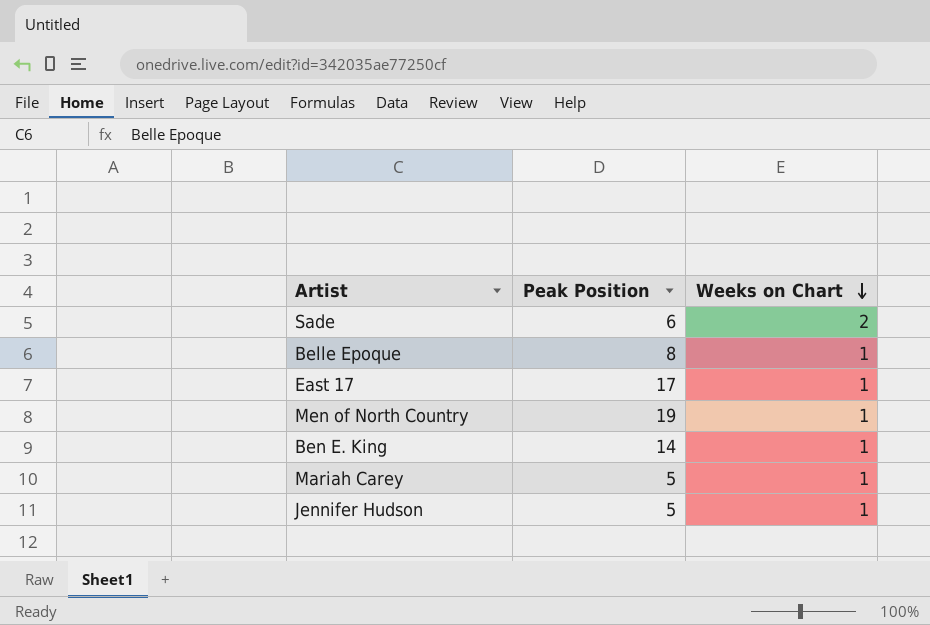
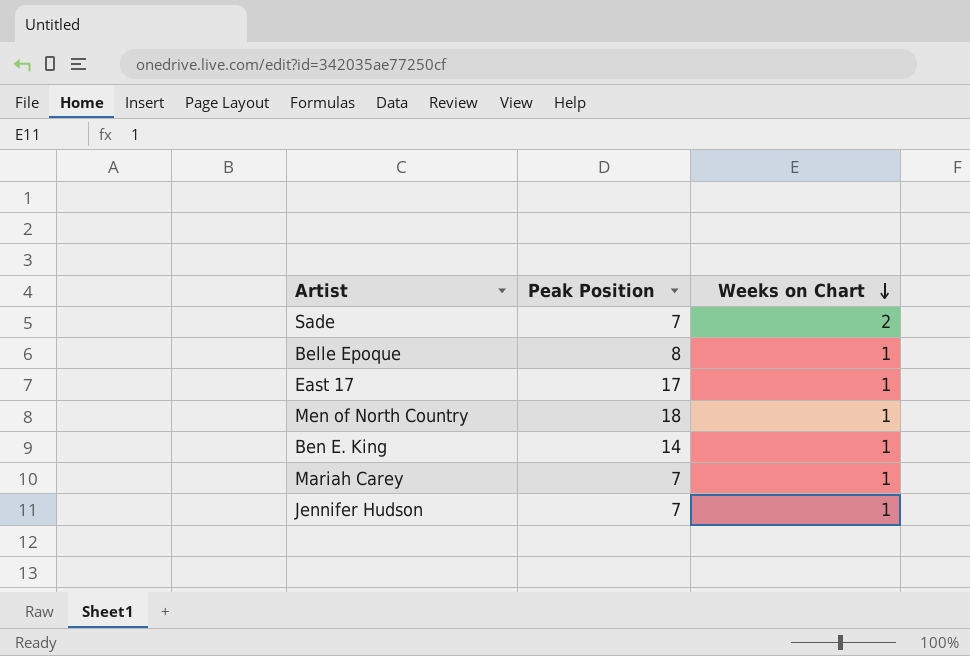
Sade | Peak Position: 6 -> 7
Men of North Country | Peak Position: 19 -> 18
Mariah Carey | Peak Position: 5 -> 7
Jennifer Hudson | Peak Position: 5 -> 7

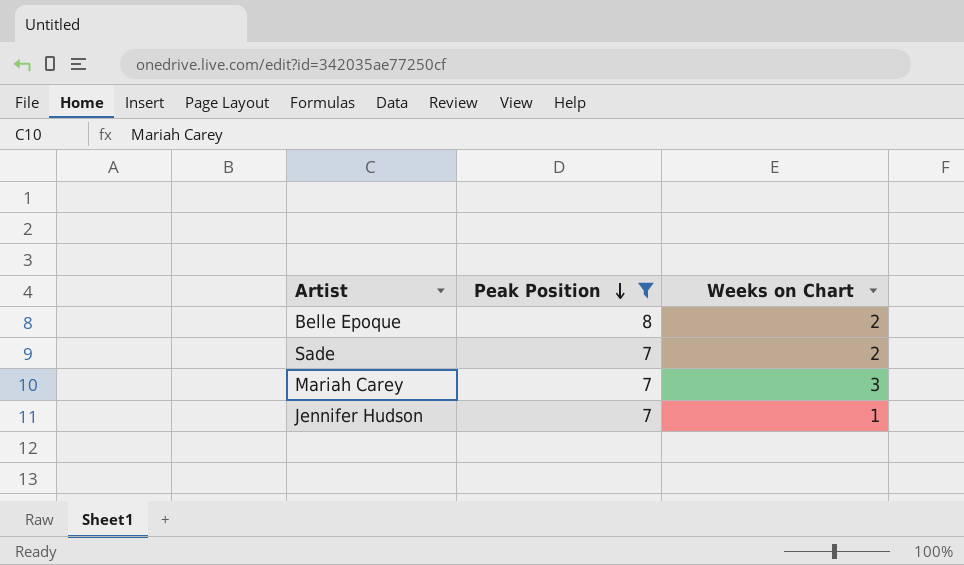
filter: none -> Peak Position <= 8
row order: Weeks on Chart descending -> Peak Position descending
Belle Epoque | Weeks on Chart: 1 -> 2
Mariah Carey | Weeks on Chart: 1 -> 3

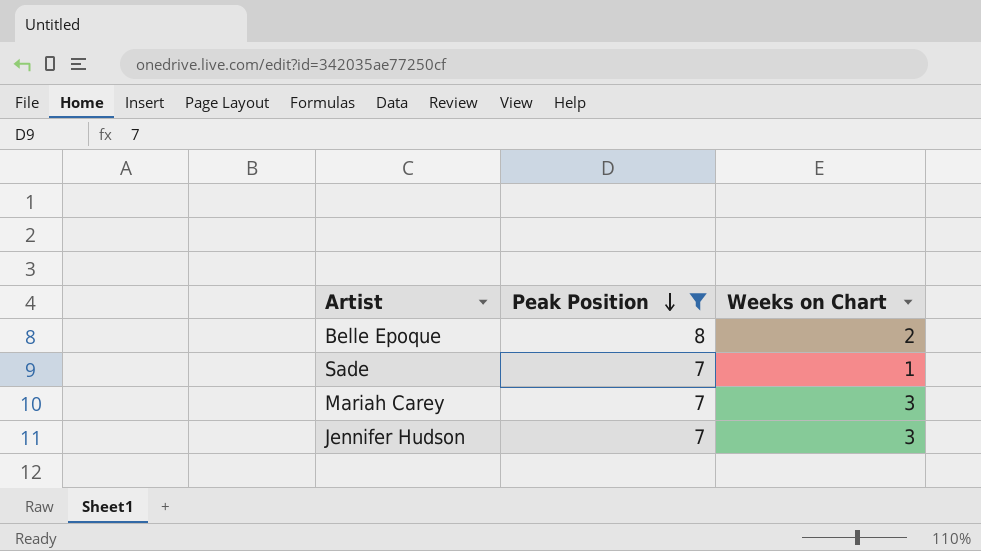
Sade | Weeks on Chart: 2 -> 1
Jennifer Hudson | Weeks on Chart: 1 -> 3

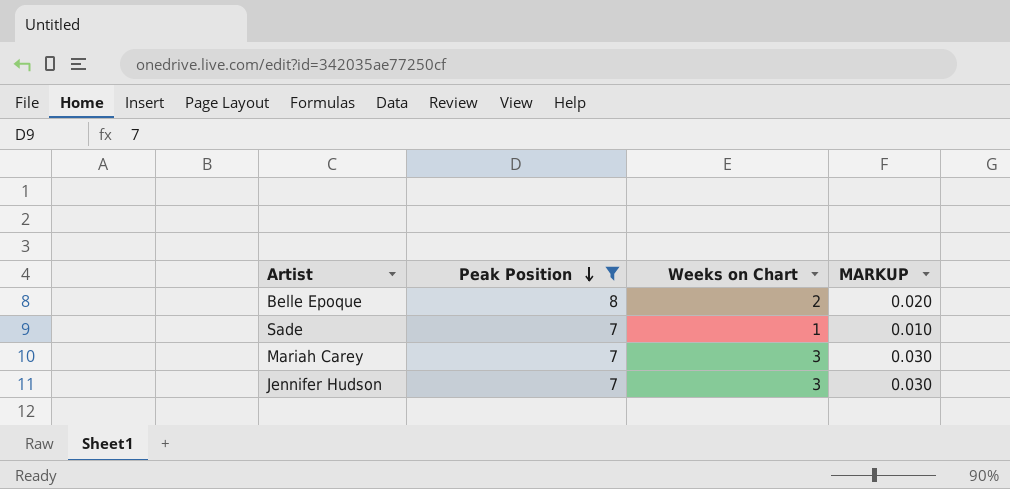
column MARKUP | formula: none -> [Weeks on Chart] * 0.01

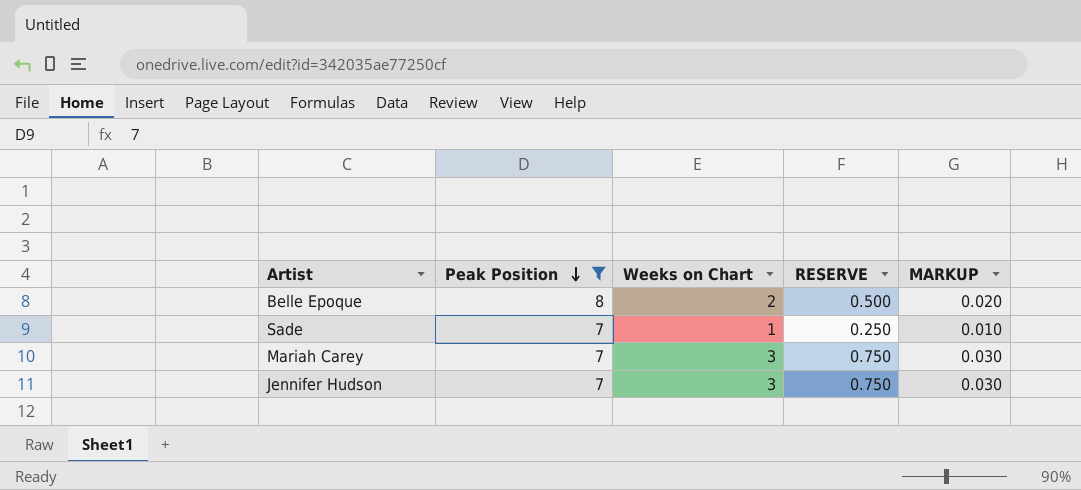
column RESERVE | formula: none -> [Weeks on Chart] * 0.25

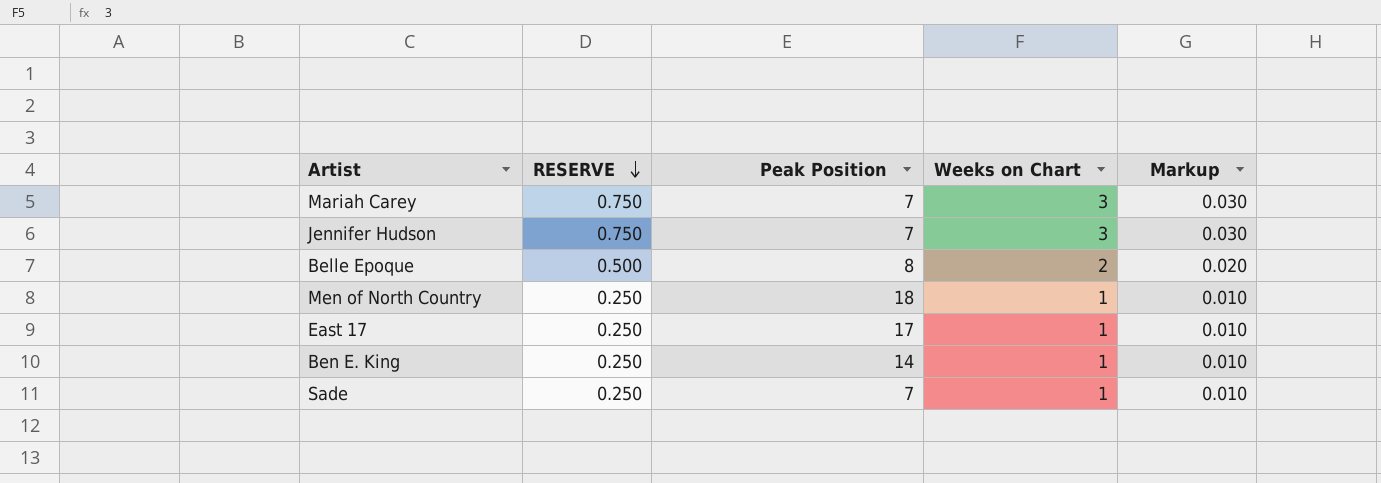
filter: Peak Position <= 8 -> none
row order: Peak Position descending -> RESERVE descending
column RESERVE | position: 4 -> 2
column name: MARKUP -> Markup

